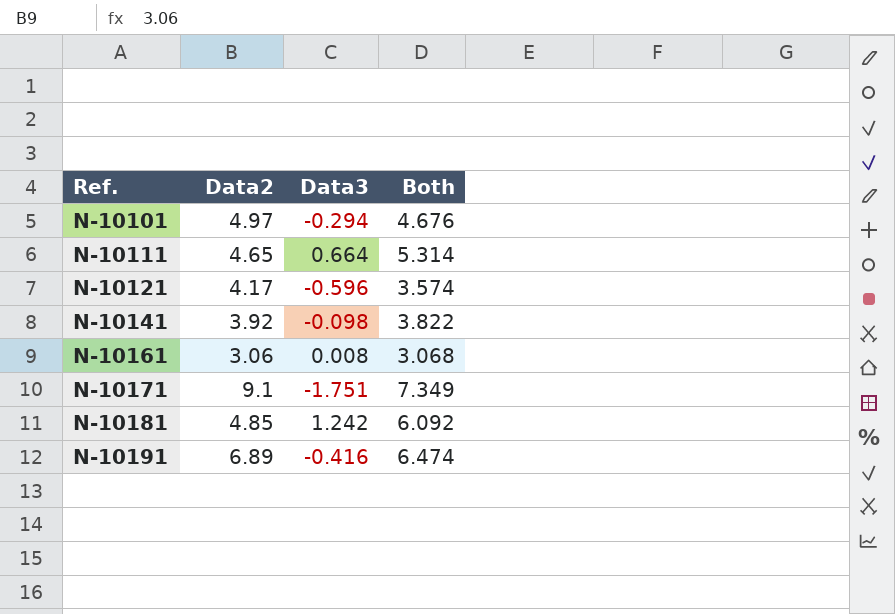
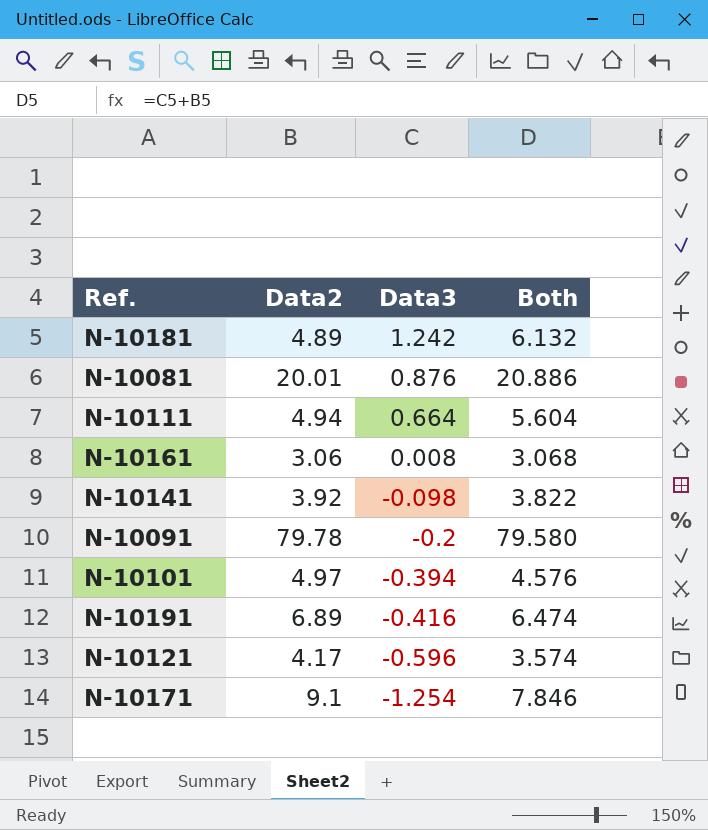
row order: Ref. ascending -> Data3 descending
N-10181 | Data2: 4.85 -> 4.89
N-10181 | Both: 6.092 -> 6.132
row N-10081: none -> 20.01 | 0.876 | 20.886
N-10111 | Data2: 4.65 -> 4.94
N-10111 | Both: 5.314 -> 5.604
row N-10091: none -> 79.78 | -0.2 | 79.580
N-10101 | Data3: -0.294 -> -0.394
N-10101 | Both: 4.676 -> 4.576
N-10171 | Data3: -1.751 -> -1.254
N-10171 | Both: 7.349 -> 7.846

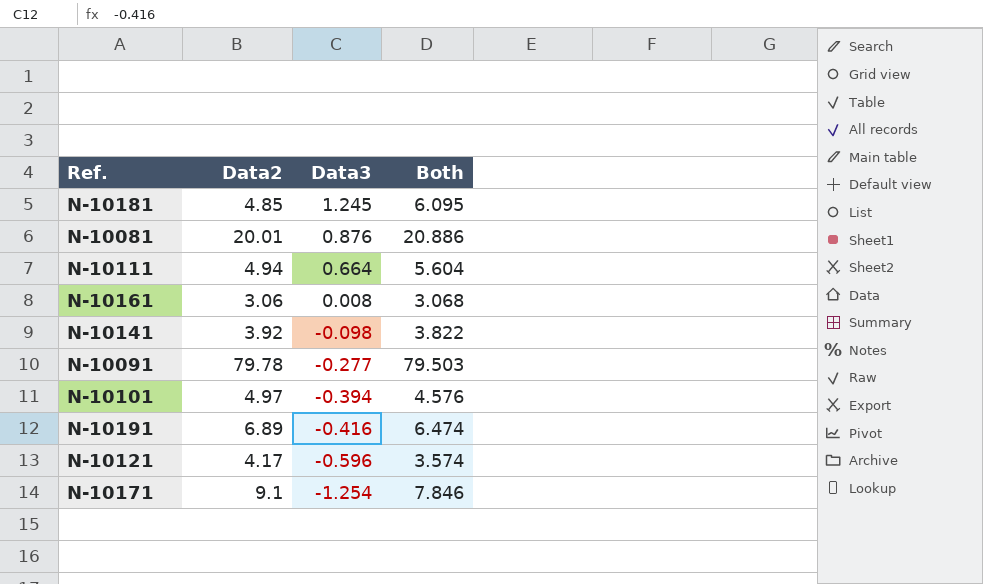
N-10181 | Data2: 4.89 -> 4.85
N-10181 | Data3: 1.242 -> 1.245
N-10181 | Both: 6.132 -> 6.095
N-10091 | Data3: -0.2 -> -0.277
N-10091 | Both: 79.580 -> 79.503

